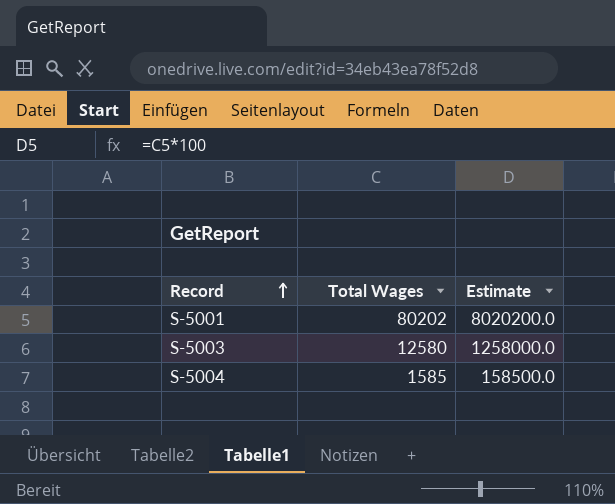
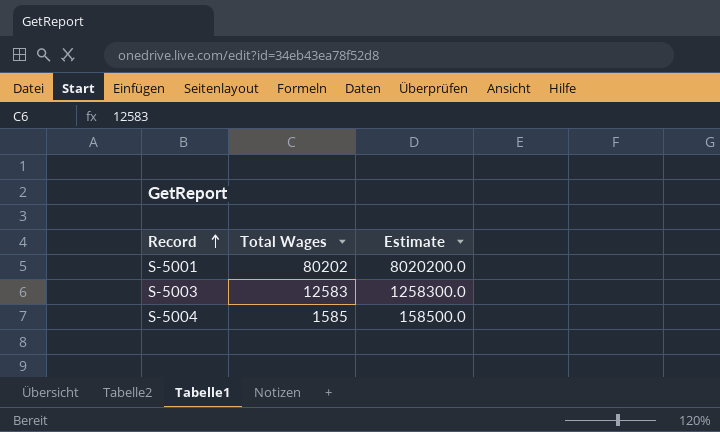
S-5003 | Total Wages: 12580 -> 12583
S-5003 | Estimate: 1258000.0 -> 1258300.0

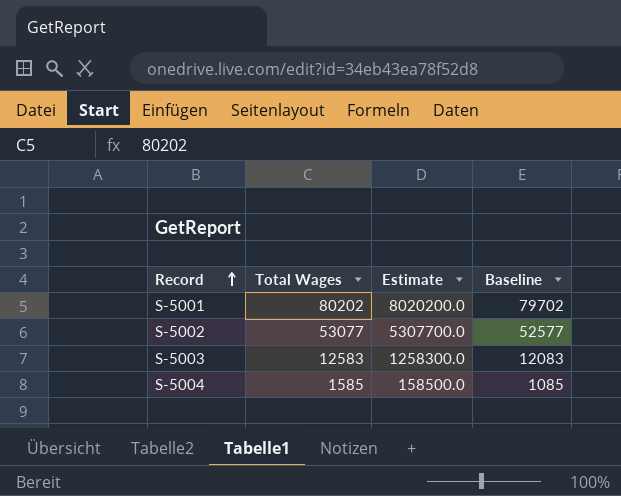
column Baseline | formula: none -> [Total Wages] - 500
row S-5002: none -> 53077 | 5307700.0 | 52577

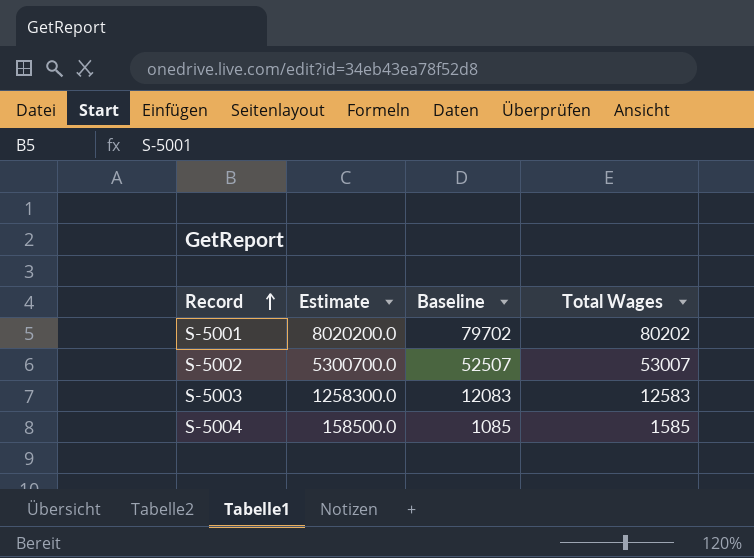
column Total Wages | position: 2 -> 4
S-5002 | Estimate: 5307700.0 -> 5300700.0
S-5002 | Baseline: 52577 -> 52507
S-5002 | Total Wages: 53077 -> 53007

